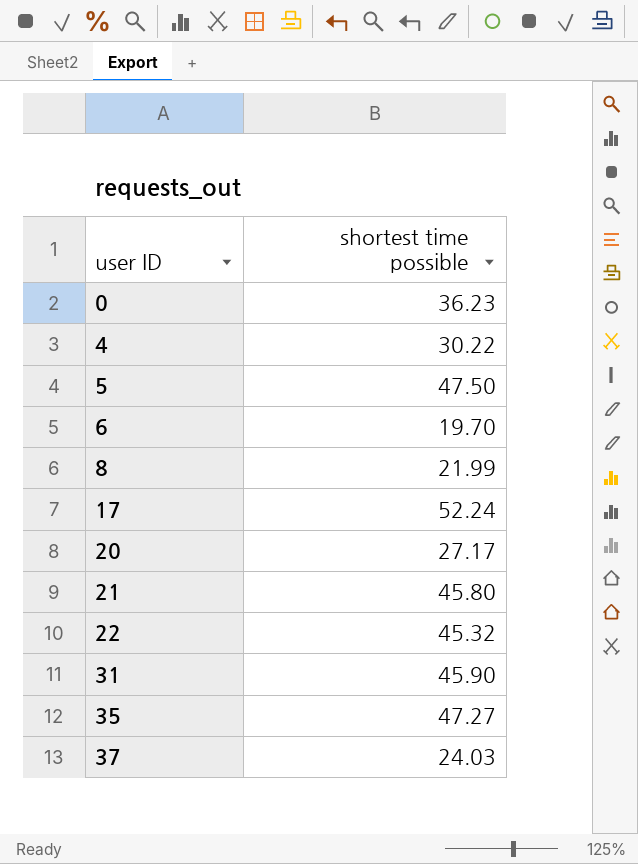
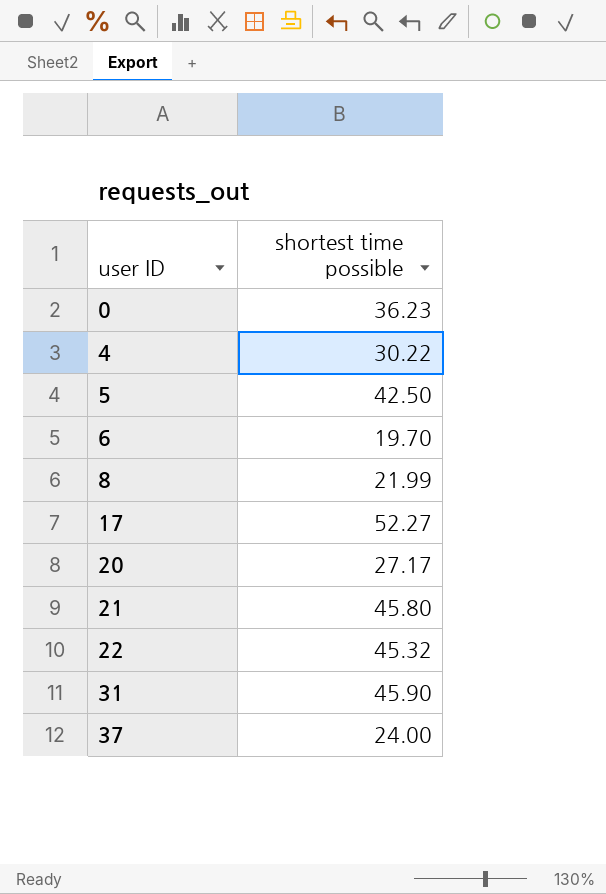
row 35: 47.27 -> none
5 | shortest time possible: 47.50 -> 42.50
17 | shortest time possible: 52.24 -> 52.27
37 | shortest time possible: 24.03 -> 24.00

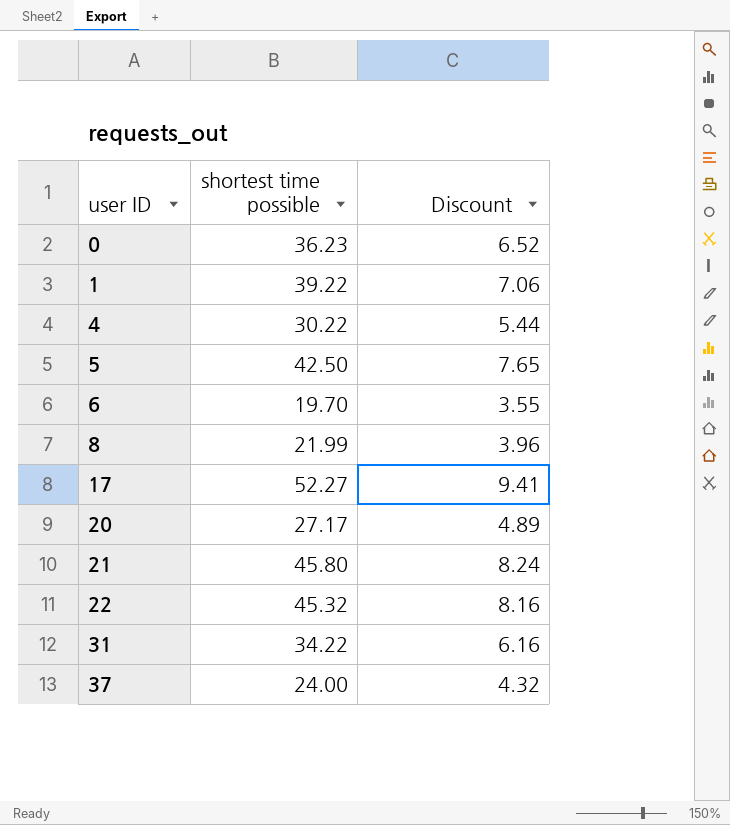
column Discount | formula: none -> [shortest time possible] * 0.18
row 1: none -> 39.22 | 7.06
31 | shortest time possible: 45.90 -> 34.22

